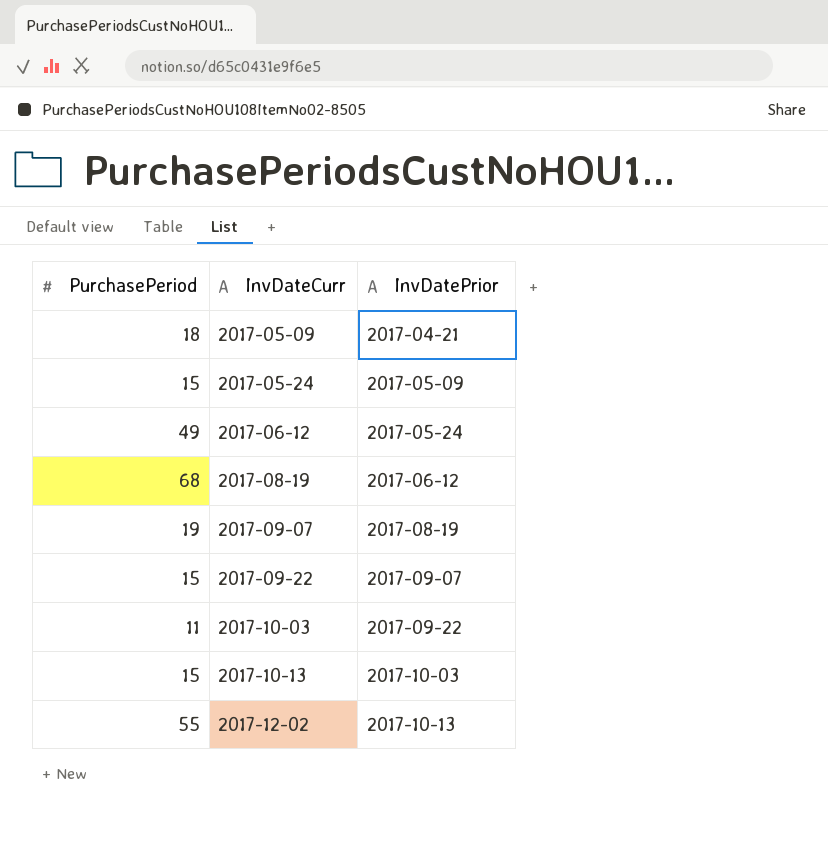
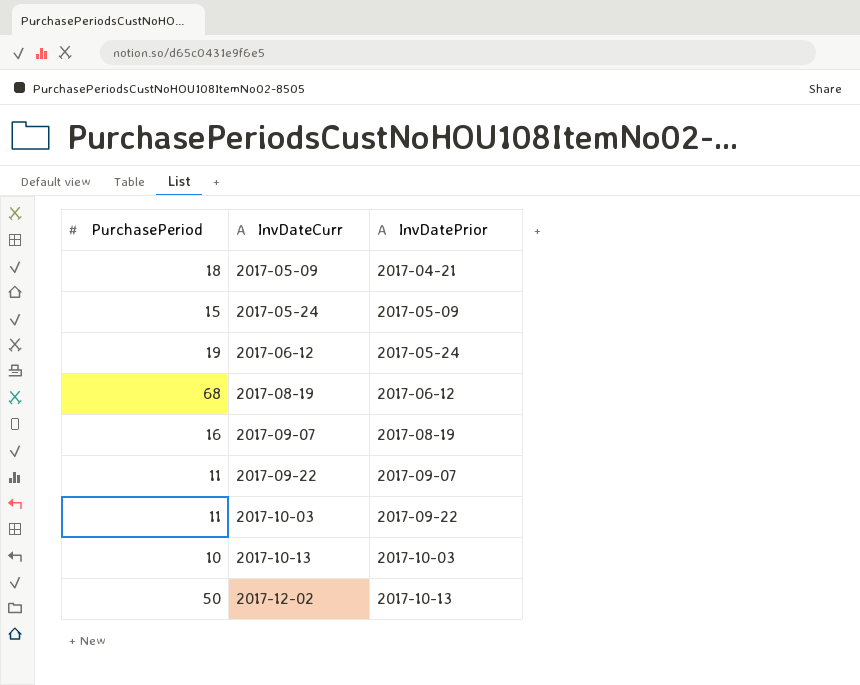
2017-06-12 | PurchasePeriod: 49 -> 19
2017-09-07 | PurchasePeriod: 19 -> 16
2017-09-22 | PurchasePeriod: 15 -> 11
2017-10-13 | PurchasePeriod: 15 -> 10
2017-12-02 | PurchasePeriod: 55 -> 50

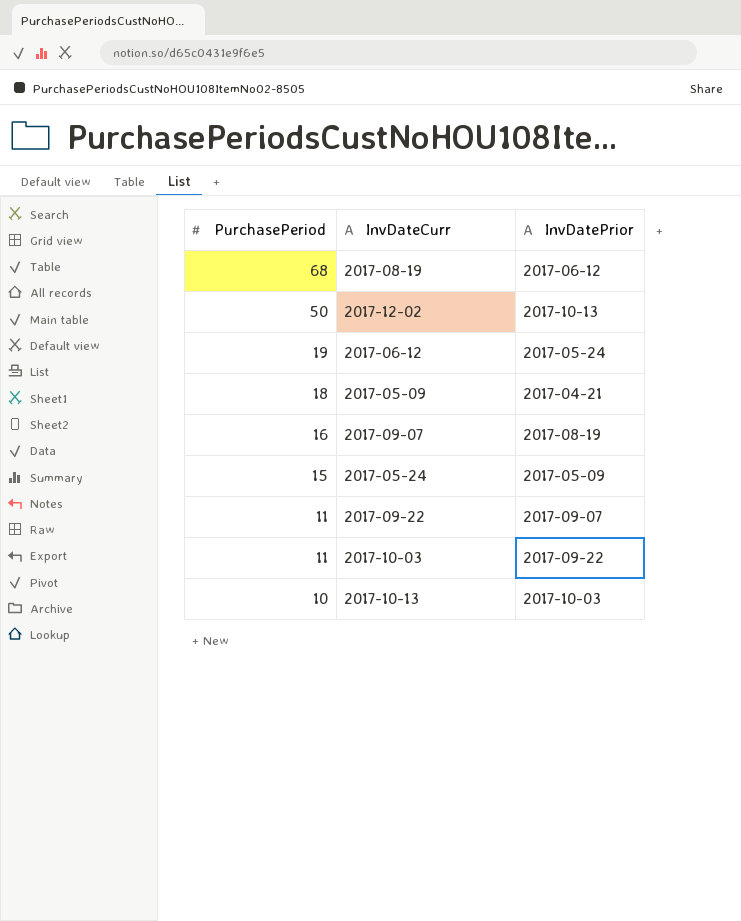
row order: InvDateCurr ascending -> PurchasePeriod descending

